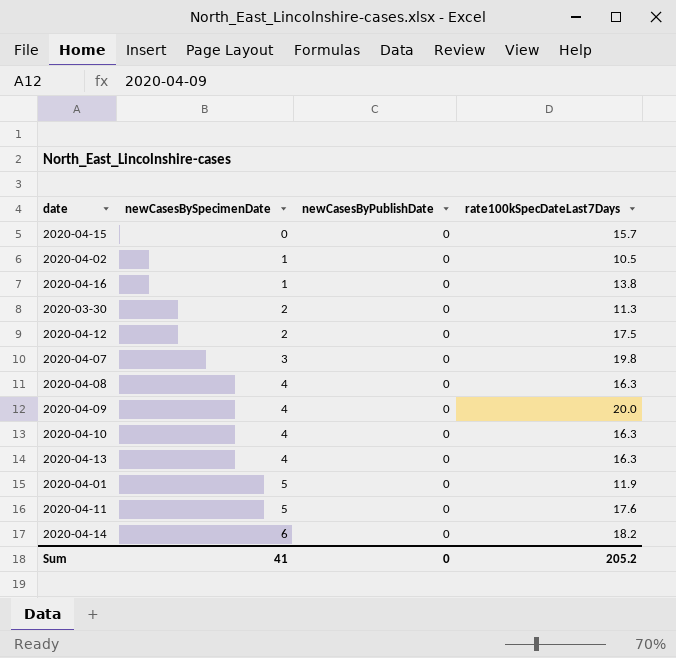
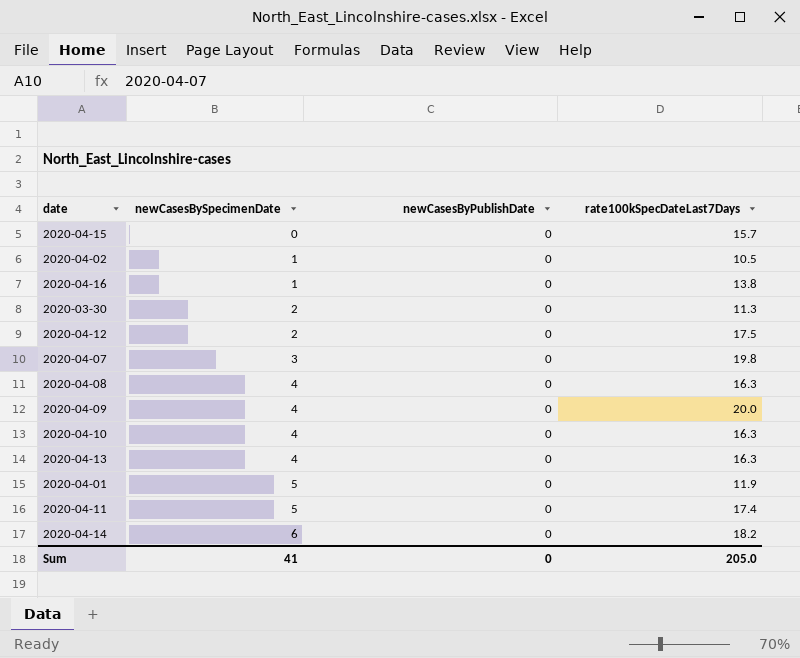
2020-04-11 | rate100kSpecDateLast7Days: 17.6 -> 17.4
Sum | rate100kSpecDateLast7Days: 205.2 -> 205.0

